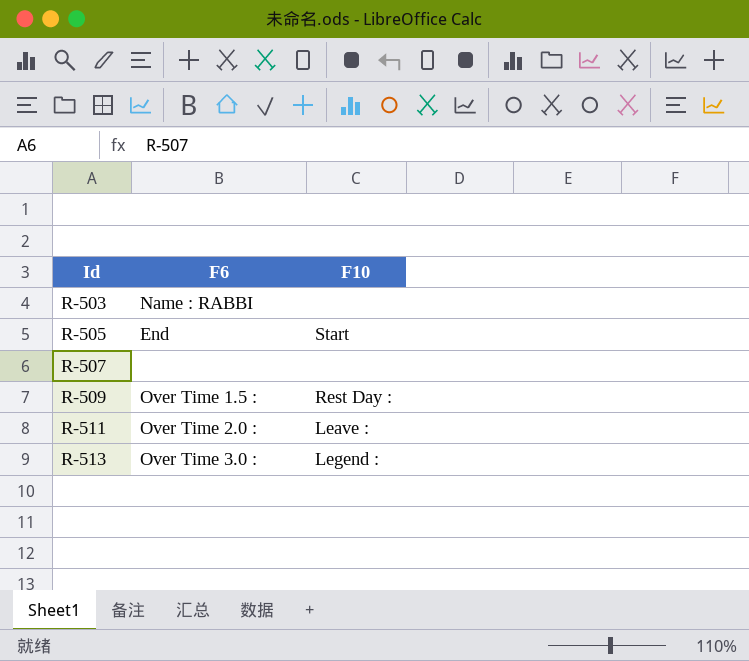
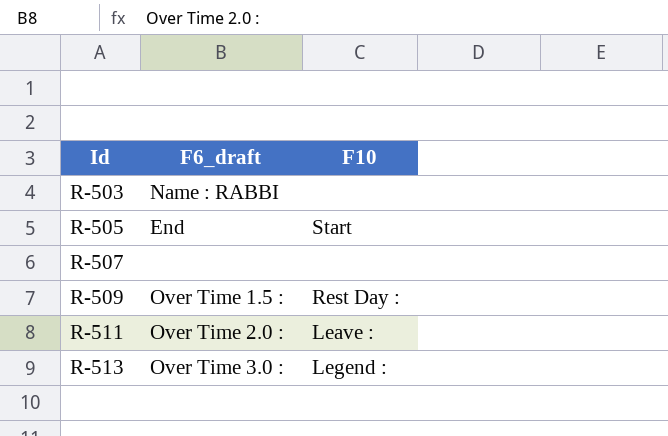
column name: F6 -> F6_draft

